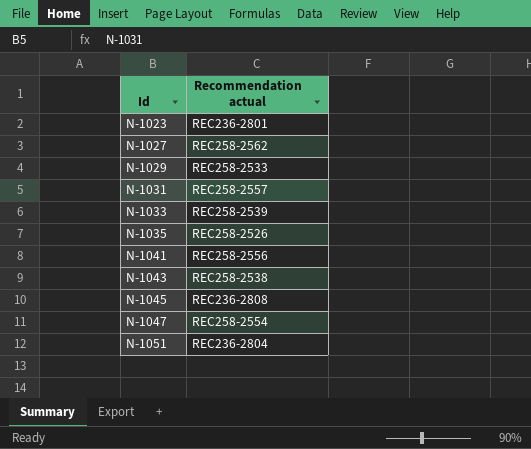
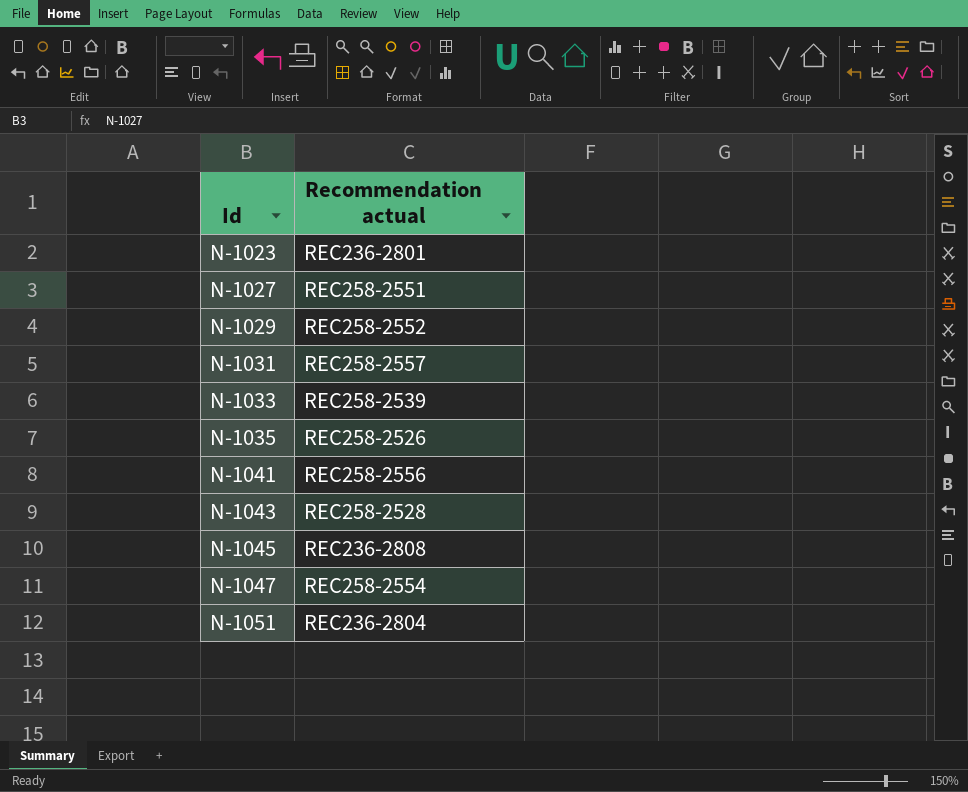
N-1027 | Recommendation actual: REC258-2562 -> REC258-2551
N-1029 | Recommendation actual: REC258-2533 -> REC258-2552
N-1043 | Recommendation actual: REC258-2538 -> REC258-2528

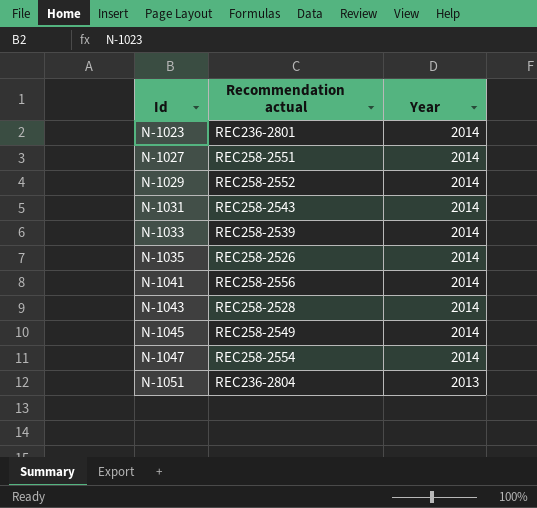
column Year | position: none -> 3
N-1031 | Recommendation actual: REC258-2557 -> REC258-2543
N-1045 | Recommendation actual: REC236-2808 -> REC258-2549

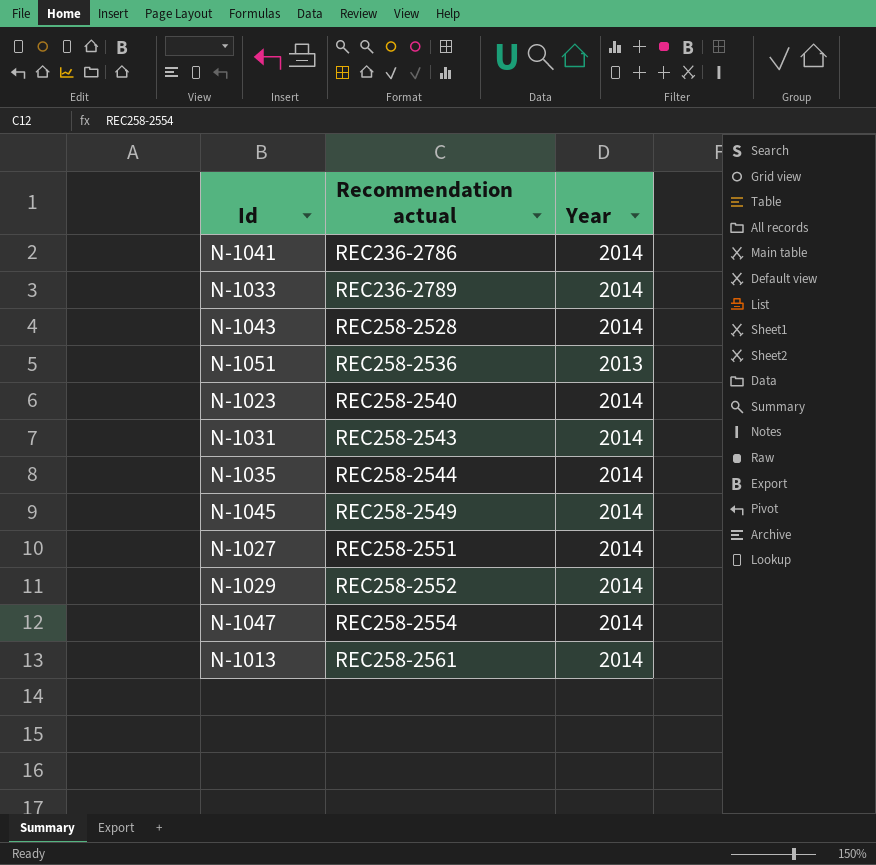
row order: Id ascending -> Recommendation actual ascending
N-1041 | Recommendation actual: REC258-2556 -> REC236-2786
N-1033 | Recommendation actual: REC258-2539 -> REC236-2789
N-1051 | Recommendation actual: REC236-2804 -> REC258-2536
N-1023 | Recommendation actual: REC236-2801 -> REC258-2540
N-1035 | Recommendation actual: REC258-2526 -> REC258-2544
row N-1013: none -> REC258-2561 | 2014

